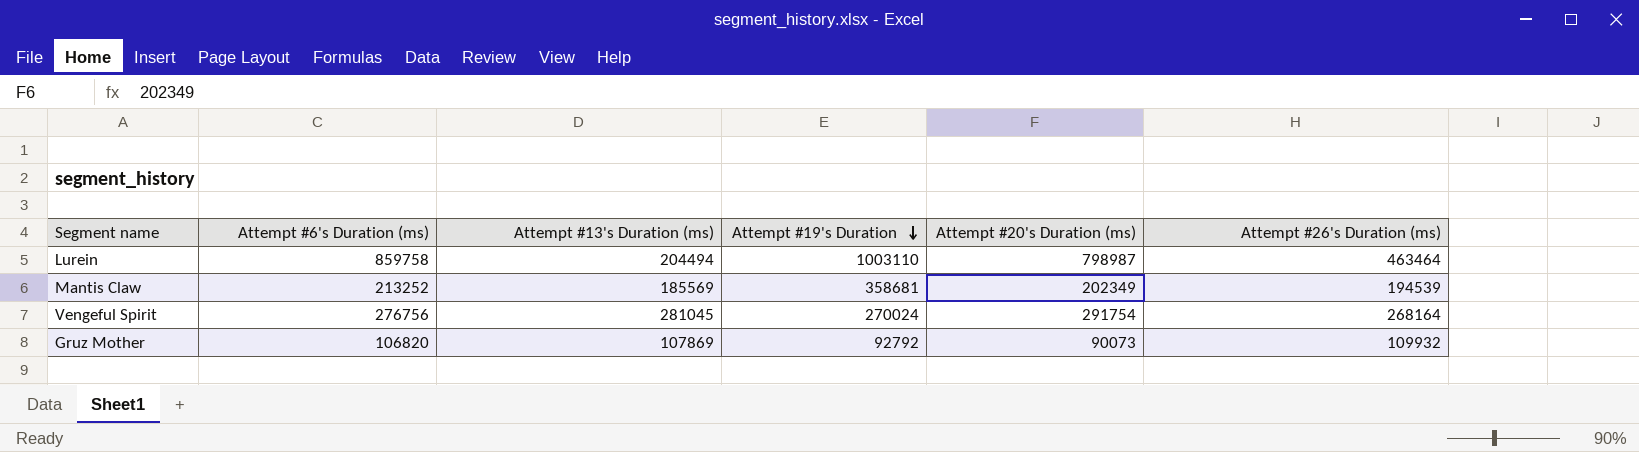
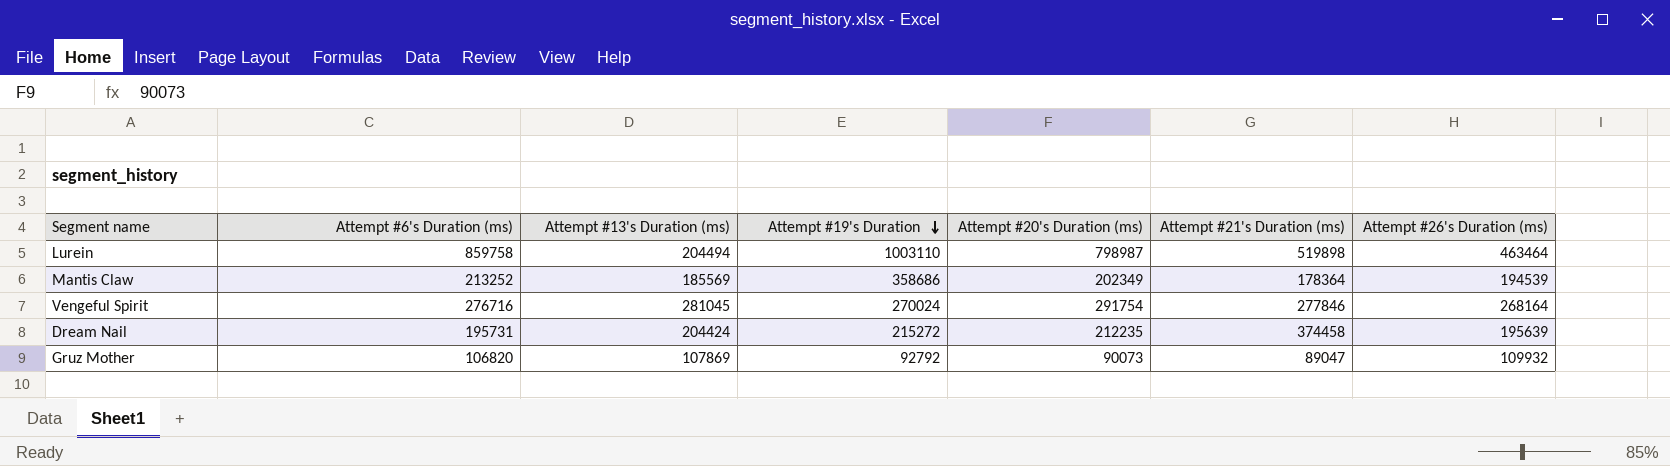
column Attempt #21's Duration (ms) | position: none -> 6
Mantis Claw | Attempt #19's Duration: 358681 -> 358686
Vengeful Spirit | Attempt #6's Duration (ms): 276756 -> 276716
row Dream Nail: none -> 195731 | 204424 | 215272 | 212235 | 374458 | 195639

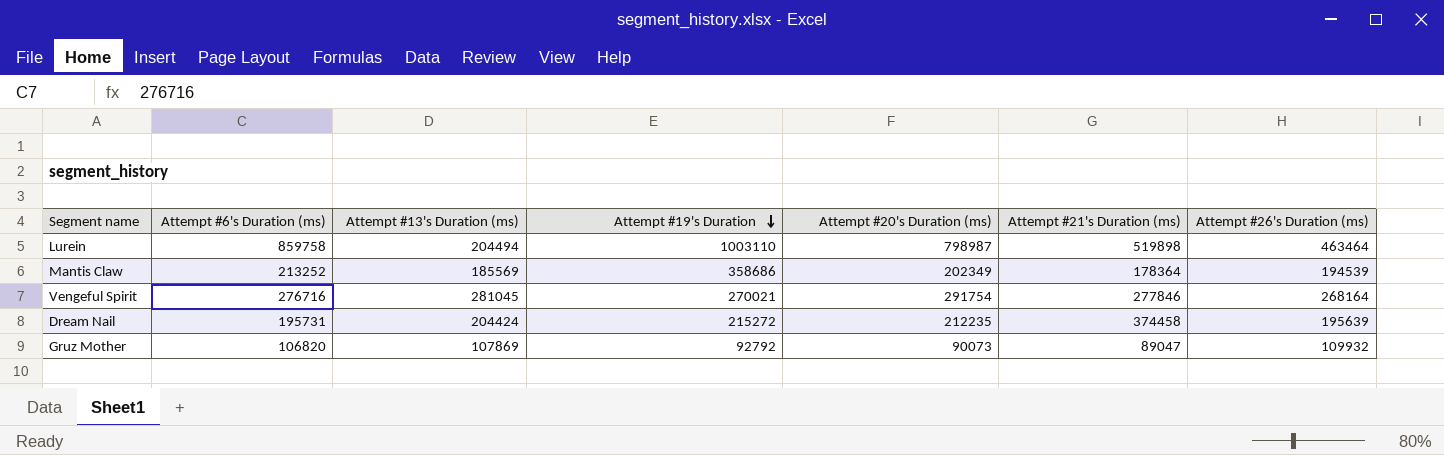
Vengeful Spirit | Attempt #19's Duration: 270024 -> 270021

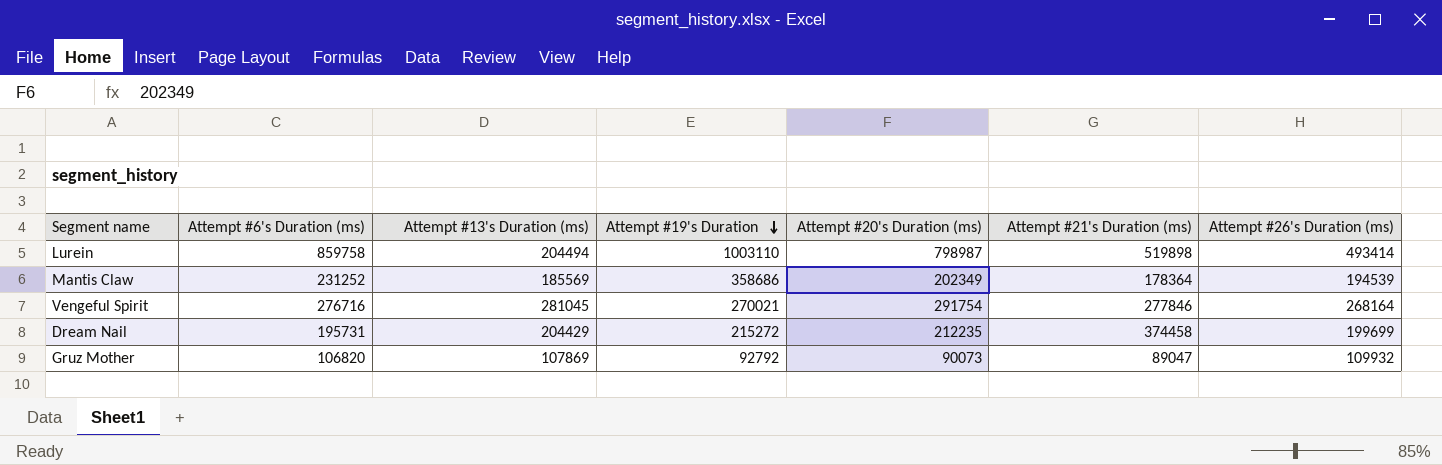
Lurein | Attempt #26's Duration (ms): 463464 -> 493414
Mantis Claw | Attempt #6's Duration (ms): 213252 -> 231252
Dream Nail | Attempt #13's Duration (ms): 204424 -> 204429
Dream Nail | Attempt #26's Duration (ms): 195639 -> 199699

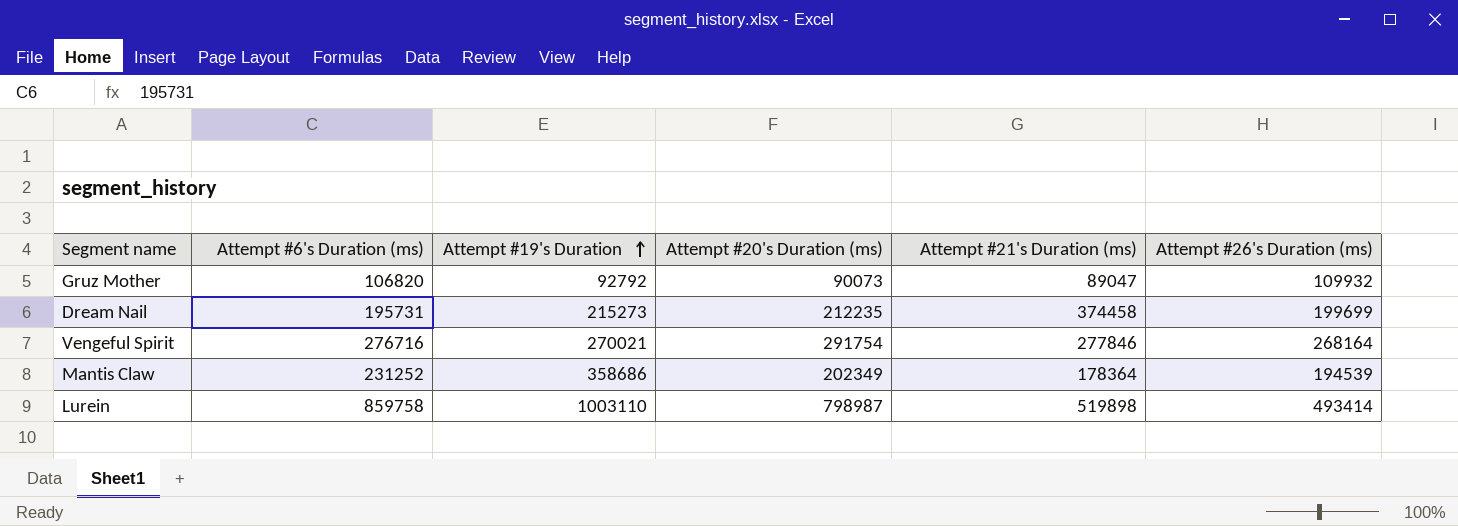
row order: Attempt #19's Duration descending -> Attempt #19's Duration ascending
column Attempt #13's Duration (ms) | position: 3 -> none
Dream Nail | Attempt #19's Duration: 215272 -> 215273

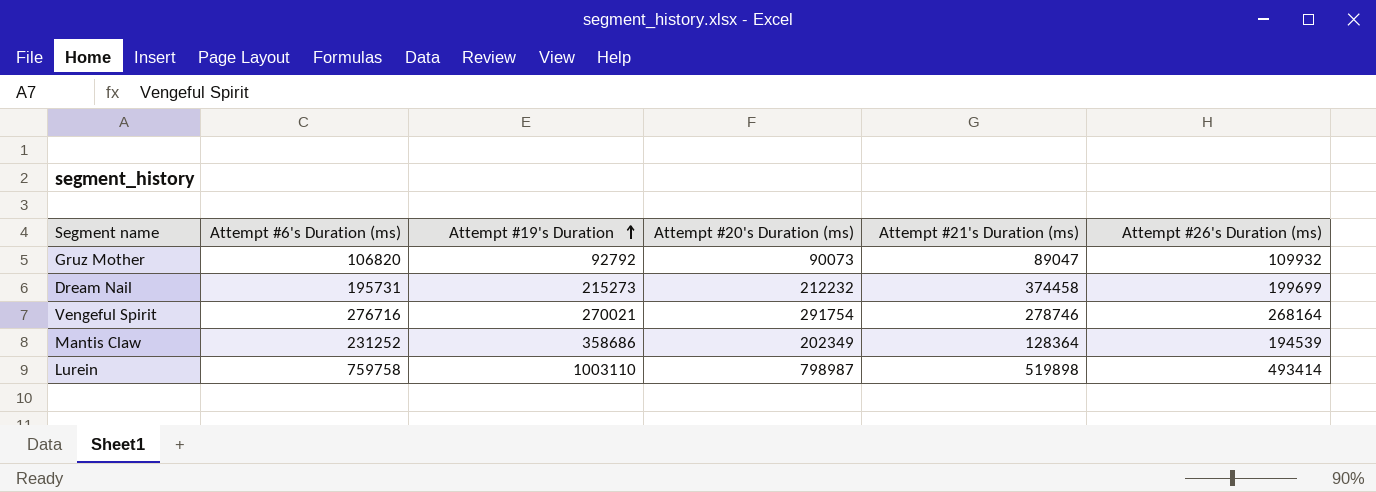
Dream Nail | Attempt #20's Duration (ms): 212235 -> 212232
Vengeful Spirit | Attempt #21's Duration (ms): 277846 -> 278746
Mantis Claw | Attempt #21's Duration (ms): 178364 -> 128364
Lurein | Attempt #6's Duration (ms): 859758 -> 759758

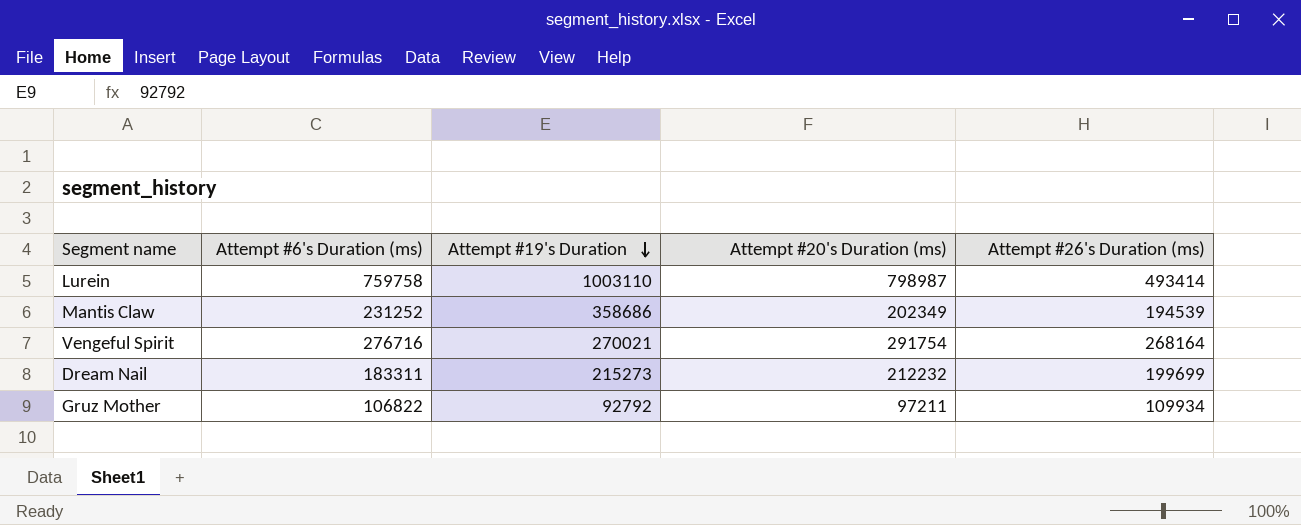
row order: Attempt #19's Duration ascending -> Attempt #19's Duration descending
column Attempt #21's Duration (ms) | position: 5 -> none
Dream Nail | Attempt #6's Duration (ms): 195731 -> 183311
Gruz Mother | Attempt #6's Duration (ms): 106820 -> 106822
Gruz Mother | Attempt #20's Duration (ms): 90073 -> 97211
Gruz Mother | Attempt #26's Duration (ms): 109932 -> 109934

